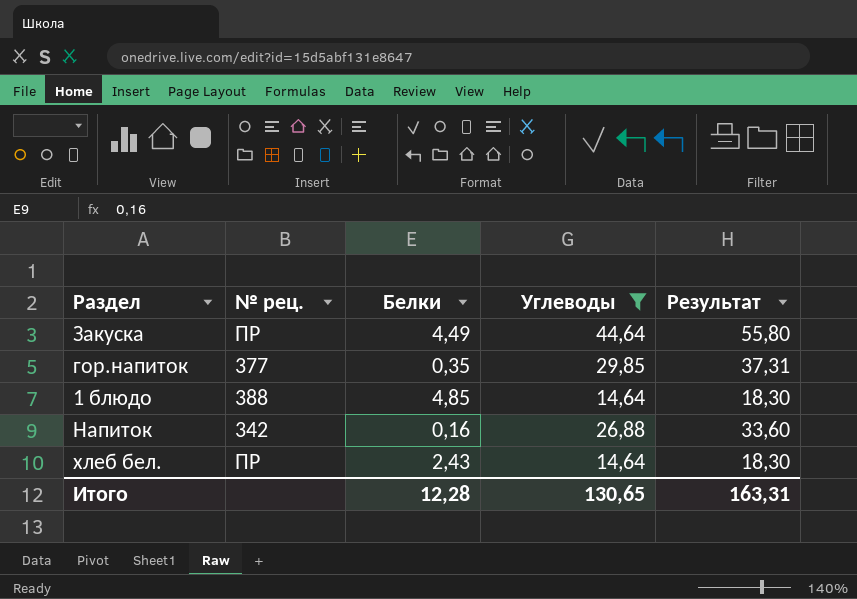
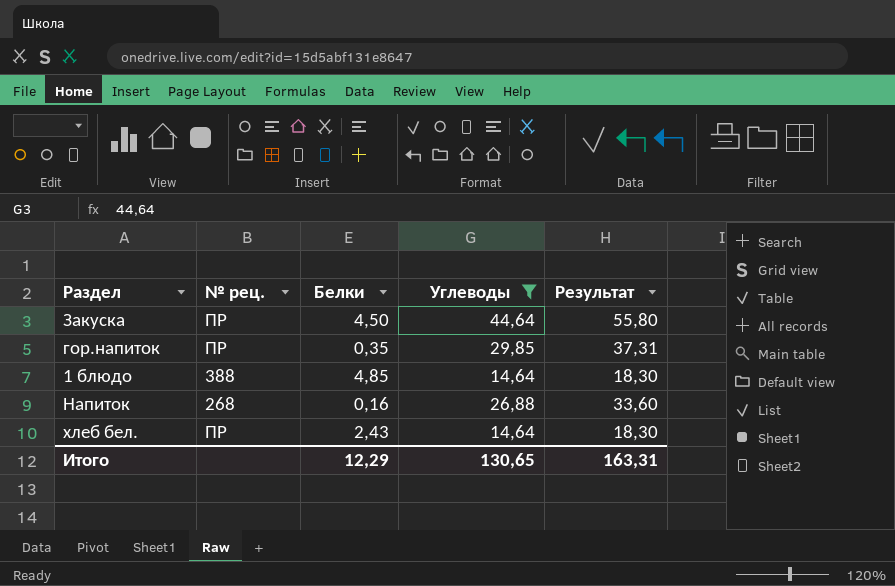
Закуска | Белки: 4,49 -> 4,50
гор.напиток | № рец.: 377 -> ПР
Напиток | № рец.: 342 -> 268
Итого | Белки: 12,28 -> 12,29

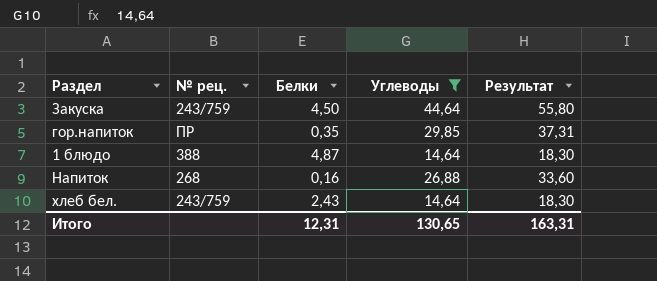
Закуска | № рец.: ПР -> 243/759
1 блюдо | Белки: 4,85 -> 4,87
хлеб бел. | № рец.: ПР -> 243/759
Итого | Белки: 12,29 -> 12,31

